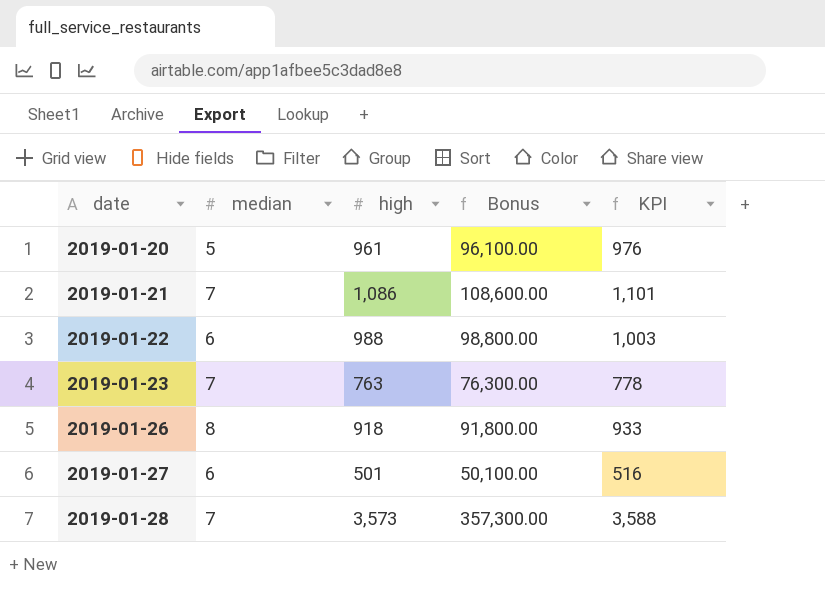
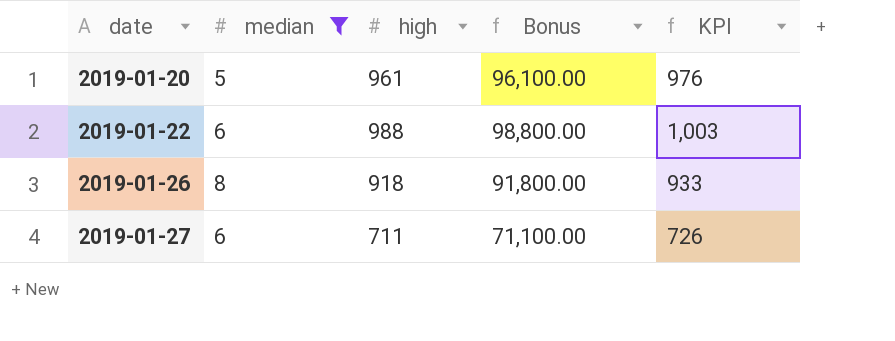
filter: none -> median != 7
2019-01-27 | high: 501 -> 711
2019-01-27 | Bonus: 50,100.00 -> 71,100.00
2019-01-27 | KPI: 516 -> 726

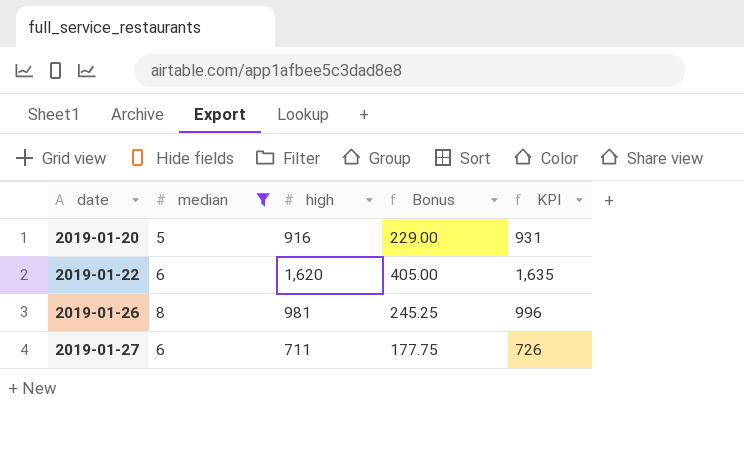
column Bonus | formula: [high] * 100 -> [high] * 0.25
2019-01-20 | high: 961 -> 916
2019-01-20 | KPI: 976 -> 931
2019-01-22 | high: 988 -> 1,620
2019-01-22 | KPI: 1,003 -> 1,635
2019-01-26 | high: 918 -> 981
2019-01-26 | KPI: 933 -> 996

